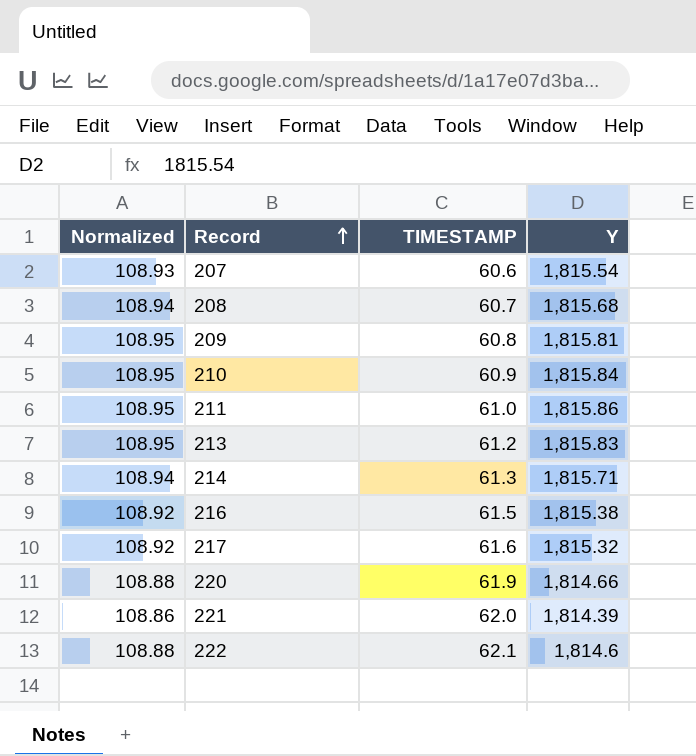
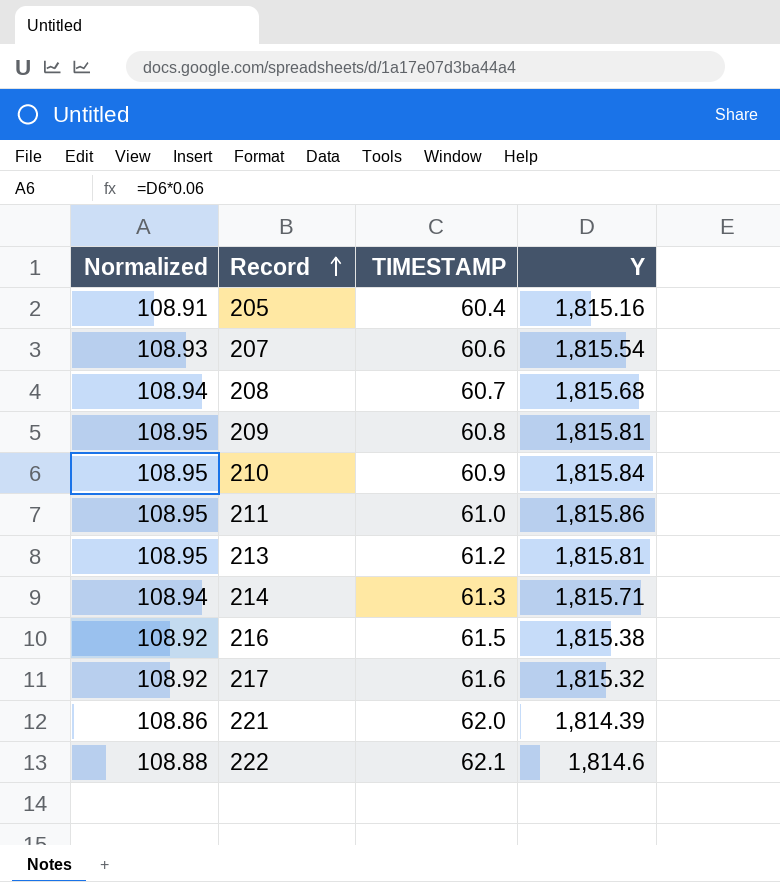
row 220: 108.88 | 61.9 | 1,814.66 -> none
row 205: none -> 108.91 | 60.4 | 1,815.16
213 | Y: 1,815.83 -> 1,815.81

